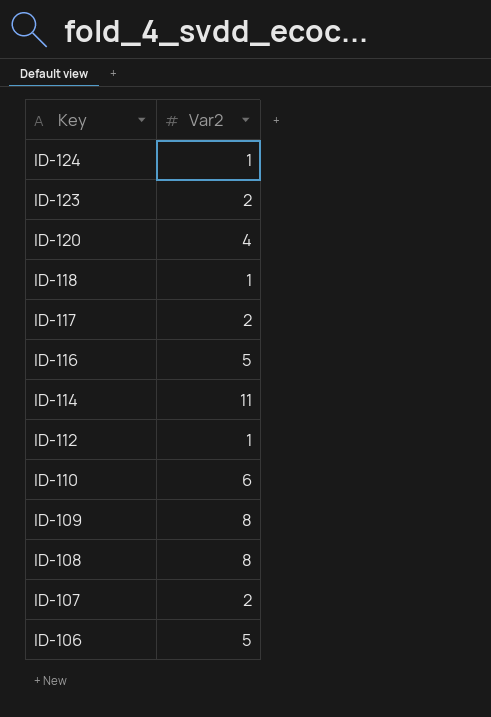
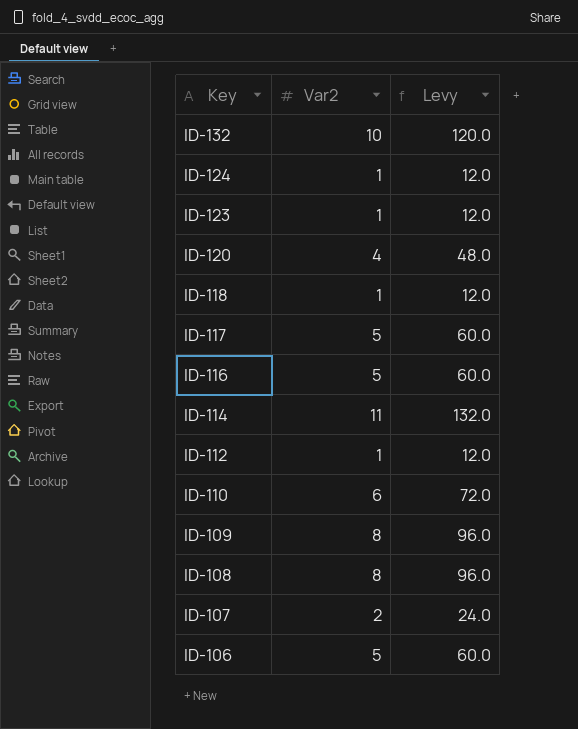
column Levy | formula: none -> [Var2] * 12
row ID-132: none -> 10 | 120.0
ID-123 | Var2: 2 -> 1
ID-117 | Var2: 2 -> 5

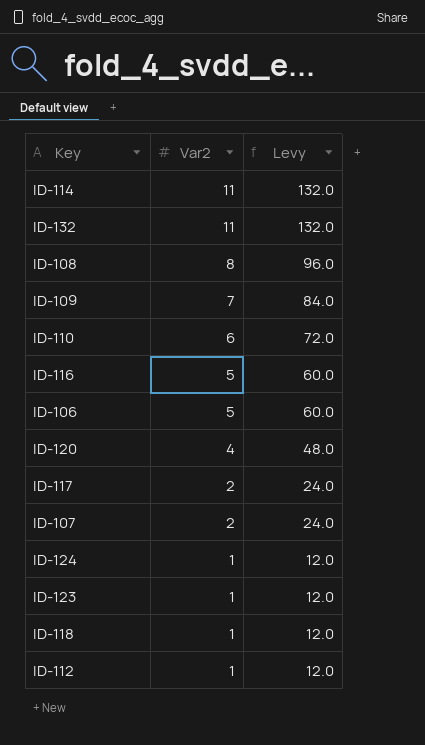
row order: Key descending -> Var2 descending
ID-132 | Var2: 10 -> 11
ID-132 | Levy: 120.0 -> 132.0
ID-109 | Var2: 8 -> 7
ID-109 | Levy: 96.0 -> 84.0
ID-117 | Var2: 5 -> 2
ID-117 | Levy: 60.0 -> 24.0

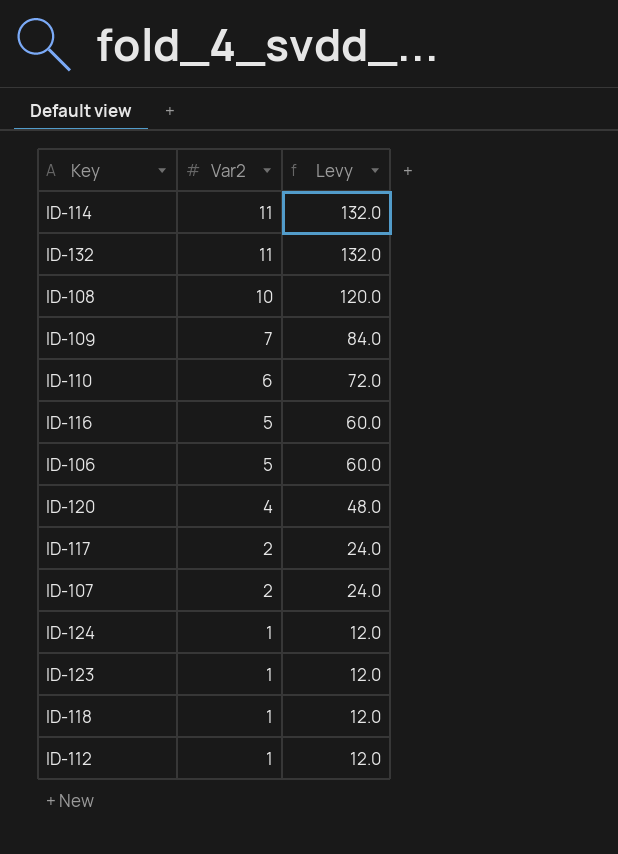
ID-108 | Var2: 8 -> 10
ID-108 | Levy: 96.0 -> 120.0

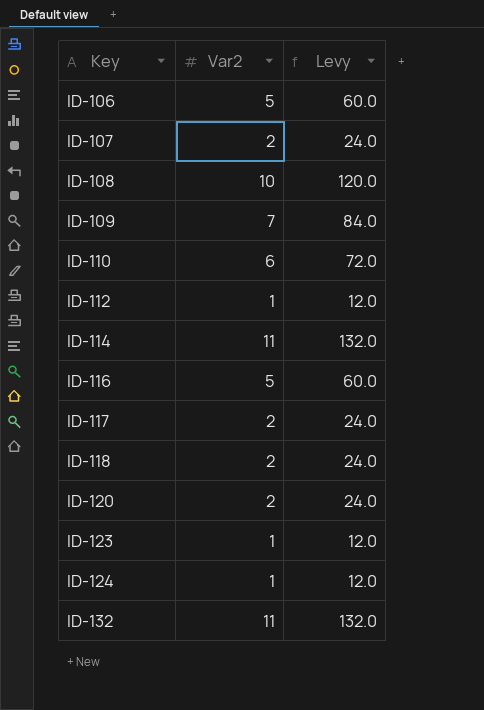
row order: Var2 descending -> Key ascending
ID-118 | Var2: 1 -> 2
ID-118 | Levy: 12.0 -> 24.0
ID-120 | Var2: 4 -> 2
ID-120 | Levy: 48.0 -> 24.0

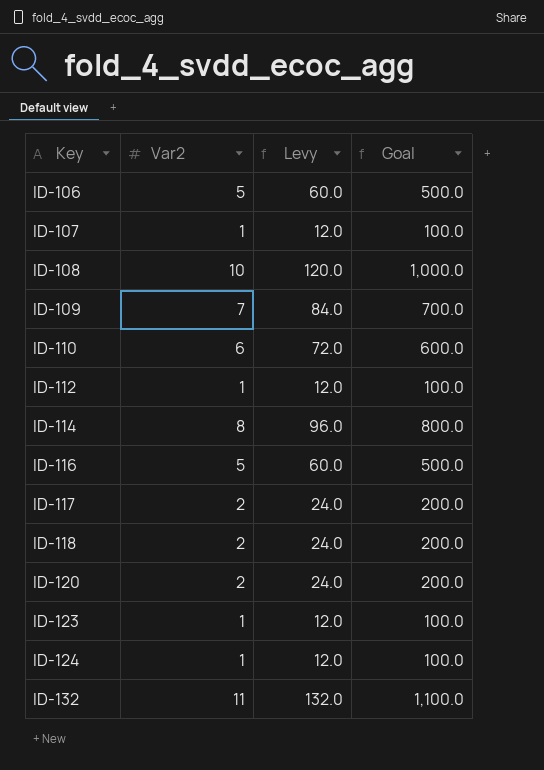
column Goal | formula: none -> [Var2] * 100
ID-107 | Var2: 2 -> 1
ID-107 | Levy: 24.0 -> 12.0
ID-114 | Var2: 11 -> 8
ID-114 | Levy: 132.0 -> 96.0

